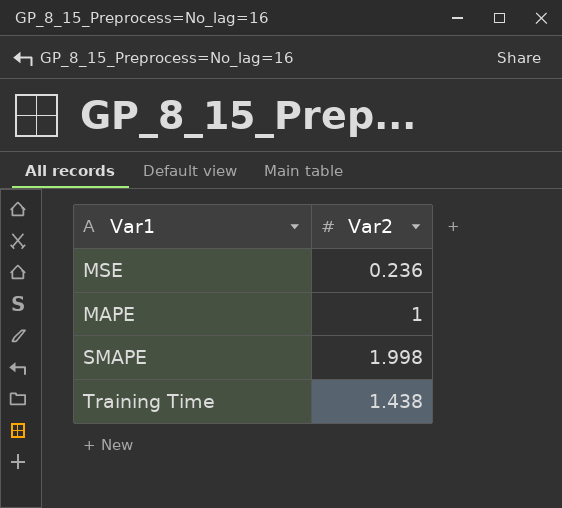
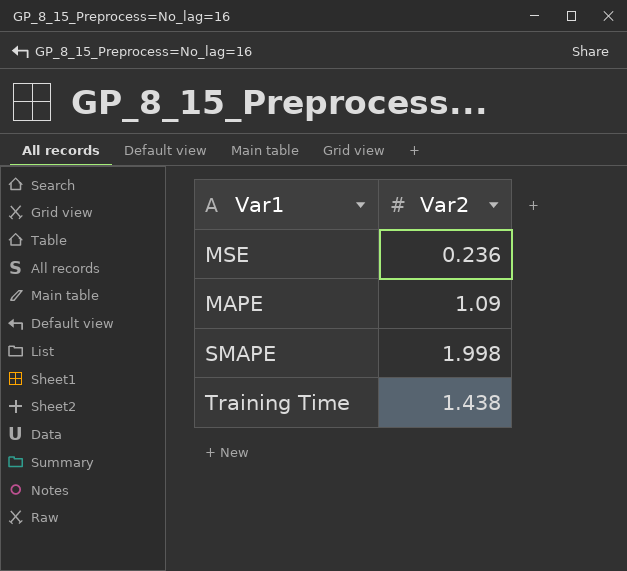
MAPE | Var2: 1 -> 1.09

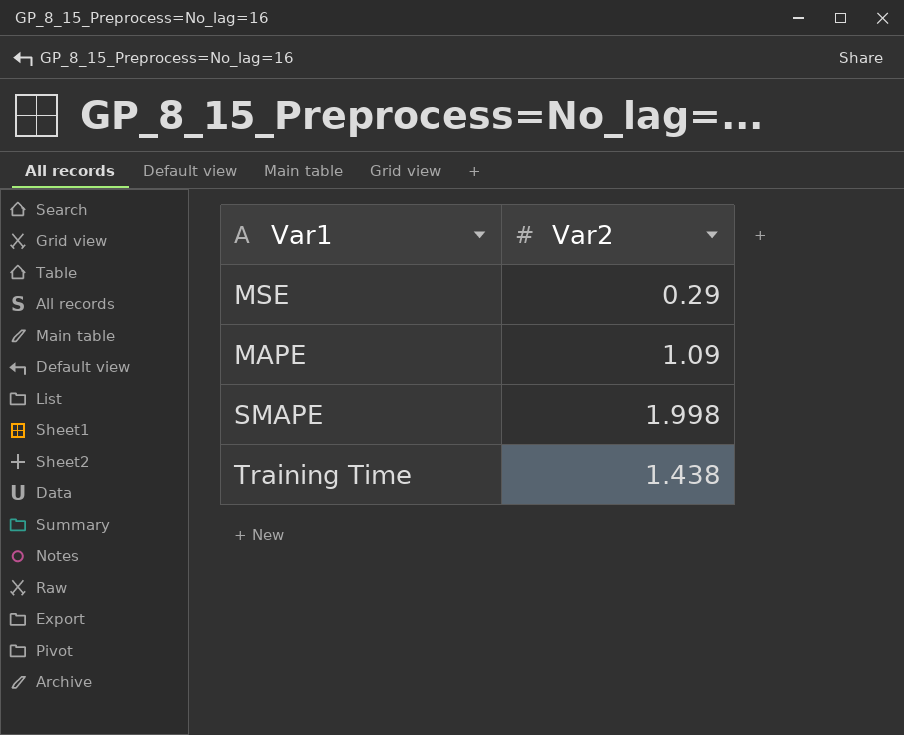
MSE | Var2: 0.236 -> 0.29

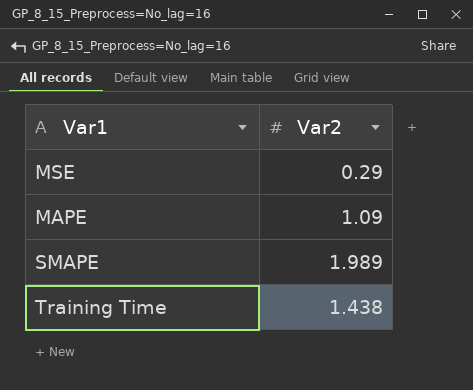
SMAPE | Var2: 1.998 -> 1.989

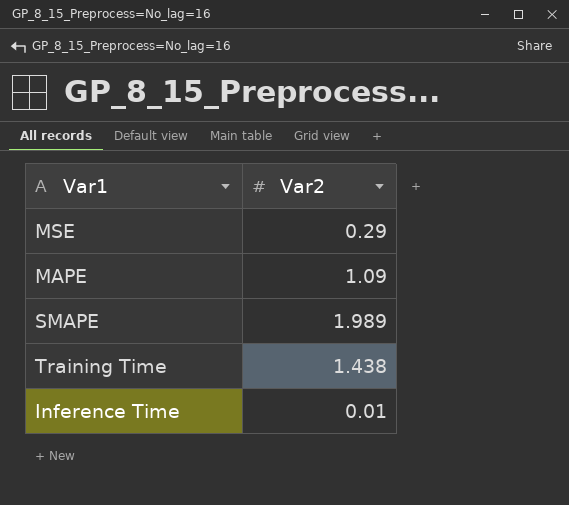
row Inference Time: none -> 0.01

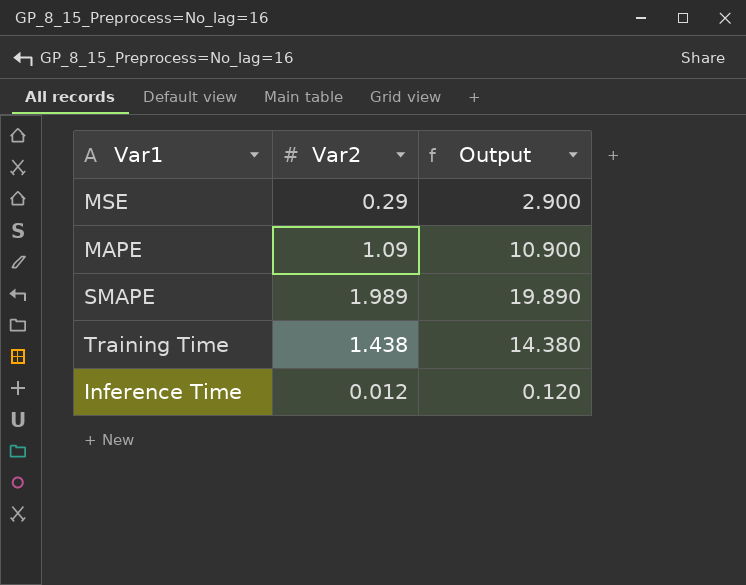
column Output | formula: none -> [Var2] * 10
Inference Time | Var2: 0.01 -> 0.012

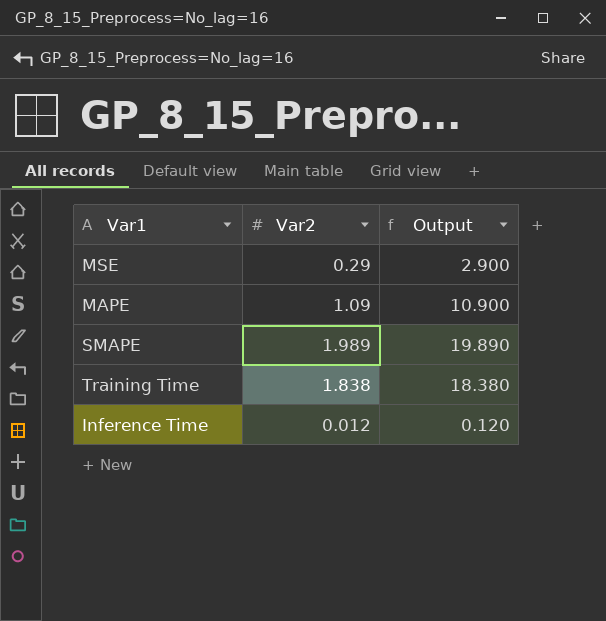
Training Time | Var2: 1.438 -> 1.838
Training Time | Output: 14.380 -> 18.380

